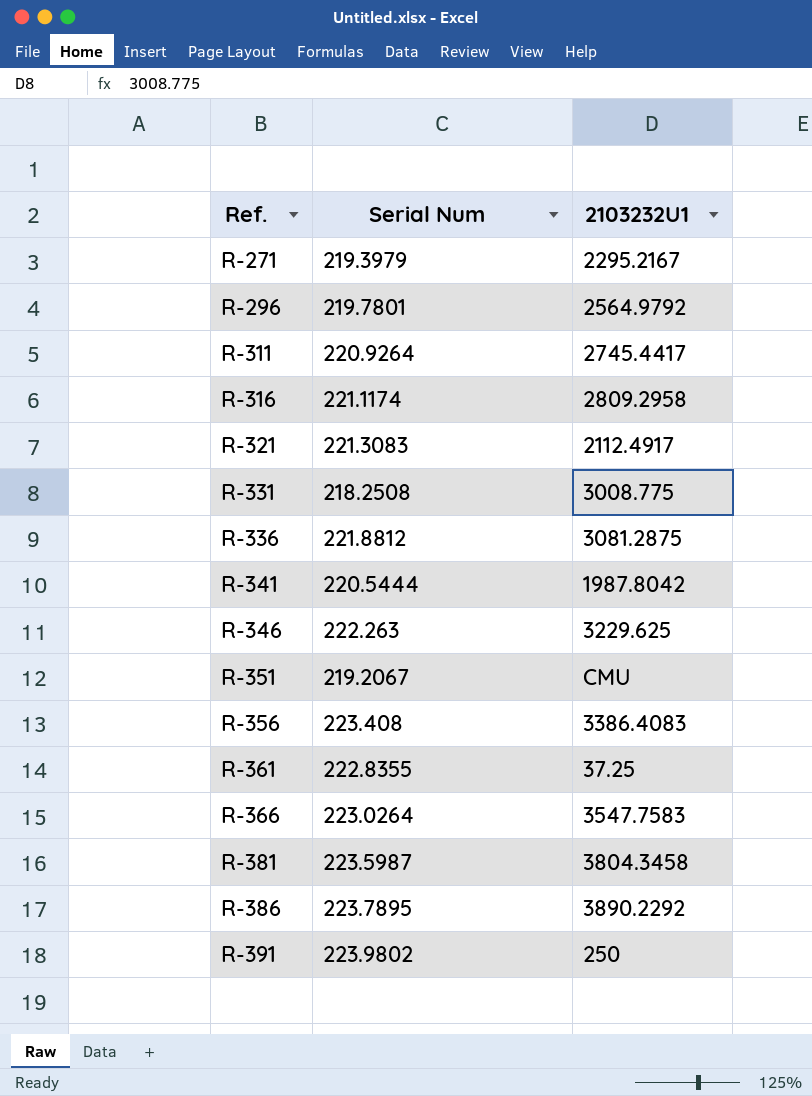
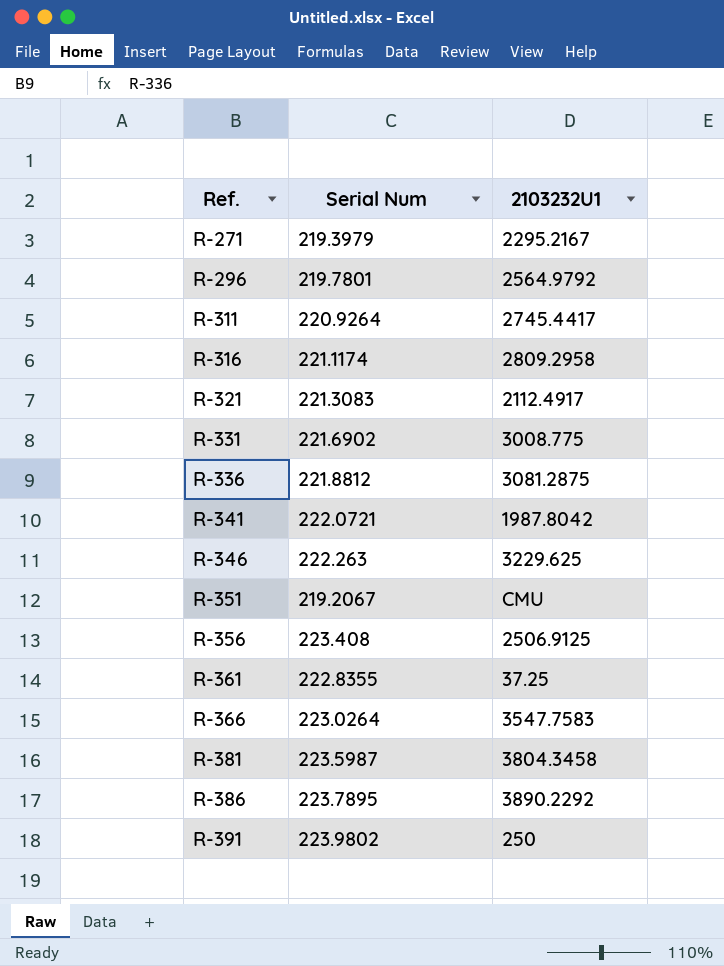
R-331 | Serial Num: 218.2508 -> 221.6902
R-341 | Serial Num: 220.5444 -> 222.0721
R-356 | 2103232U1: 3386.4083 -> 2506.9125

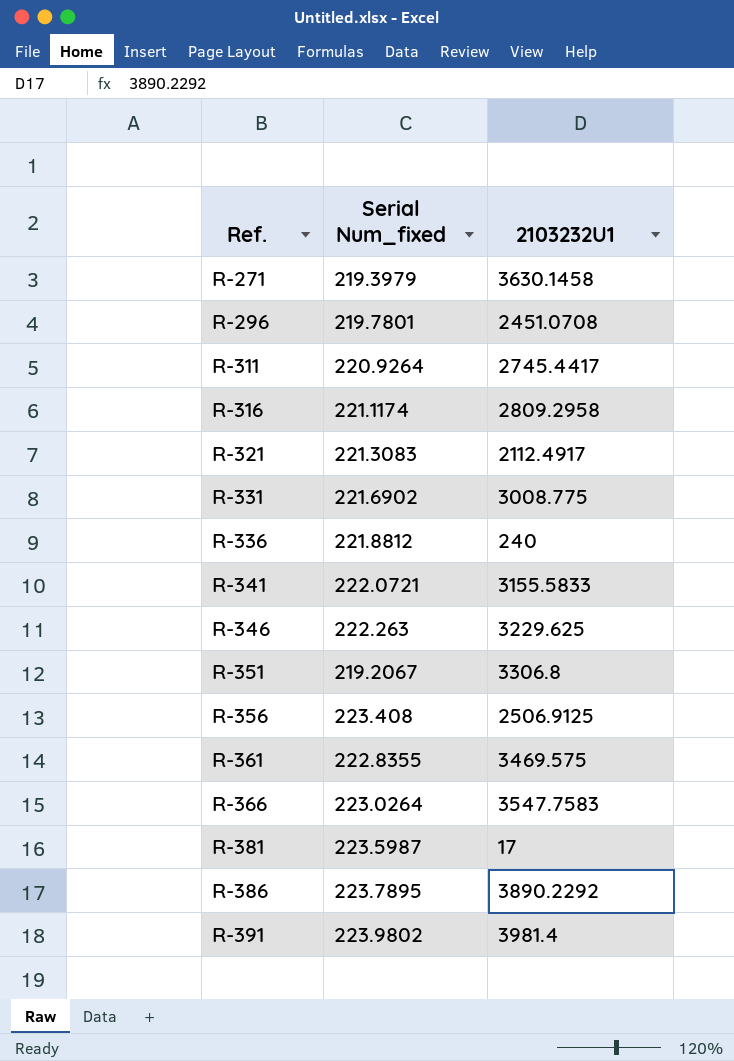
column name: Serial Num -> Serial Num_fixed
R-271 | 2103232U1: 2295.2167 -> 3630.1458
R-296 | 2103232U1: 2564.9792 -> 2451.0708
R-336 | 2103232U1: 3081.2875 -> 240
R-341 | 2103232U1: 1987.8042 -> 3155.5833
R-351 | 2103232U1: CMU -> 3306.8
R-361 | 2103232U1: 37.25 -> 3469.575
R-381 | 2103232U1: 3804.3458 -> 17
R-391 | 2103232U1: 250 -> 3981.4

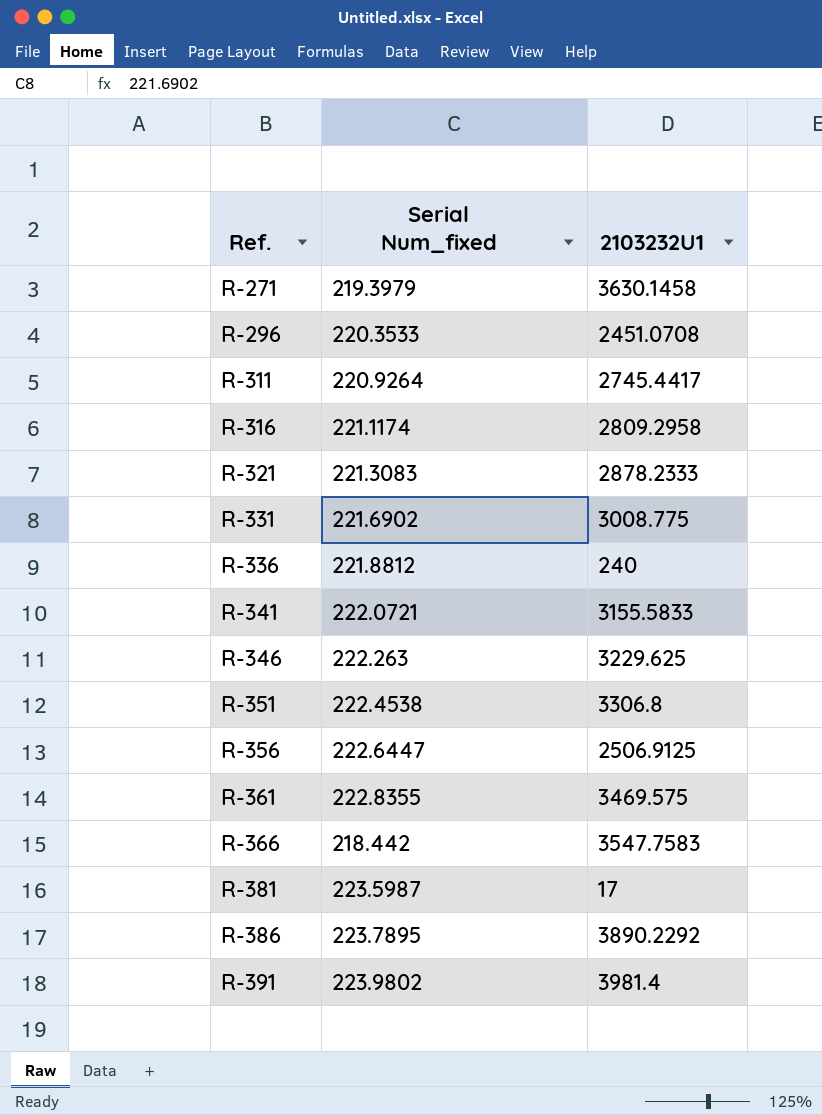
R-296 | Serial Num_fixed: 219.7801 -> 220.3533
R-321 | 2103232U1: 2112.4917 -> 2878.2333
R-351 | Serial Num_fixed: 219.2067 -> 222.4538
R-356 | Serial Num_fixed: 223.408 -> 222.6447
R-366 | Serial Num_fixed: 223.0264 -> 218.442

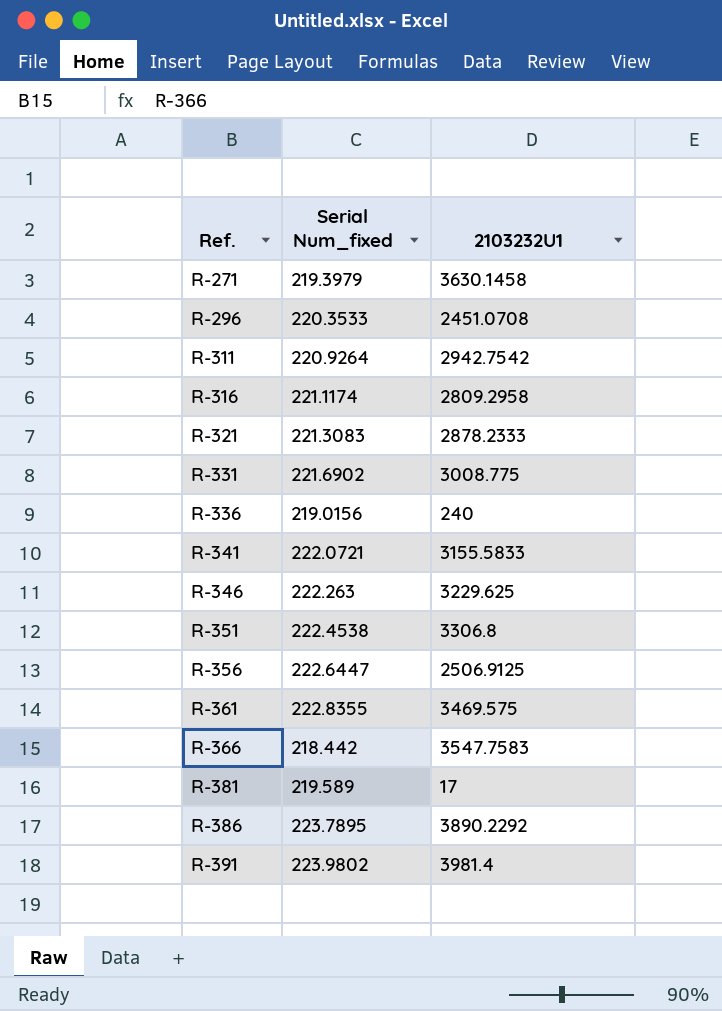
R-311 | 2103232U1: 2745.4417 -> 2942.7542
R-336 | Serial Num_fixed: 221.8812 -> 219.0156
R-381 | Serial Num_fixed: 223.5987 -> 219.589

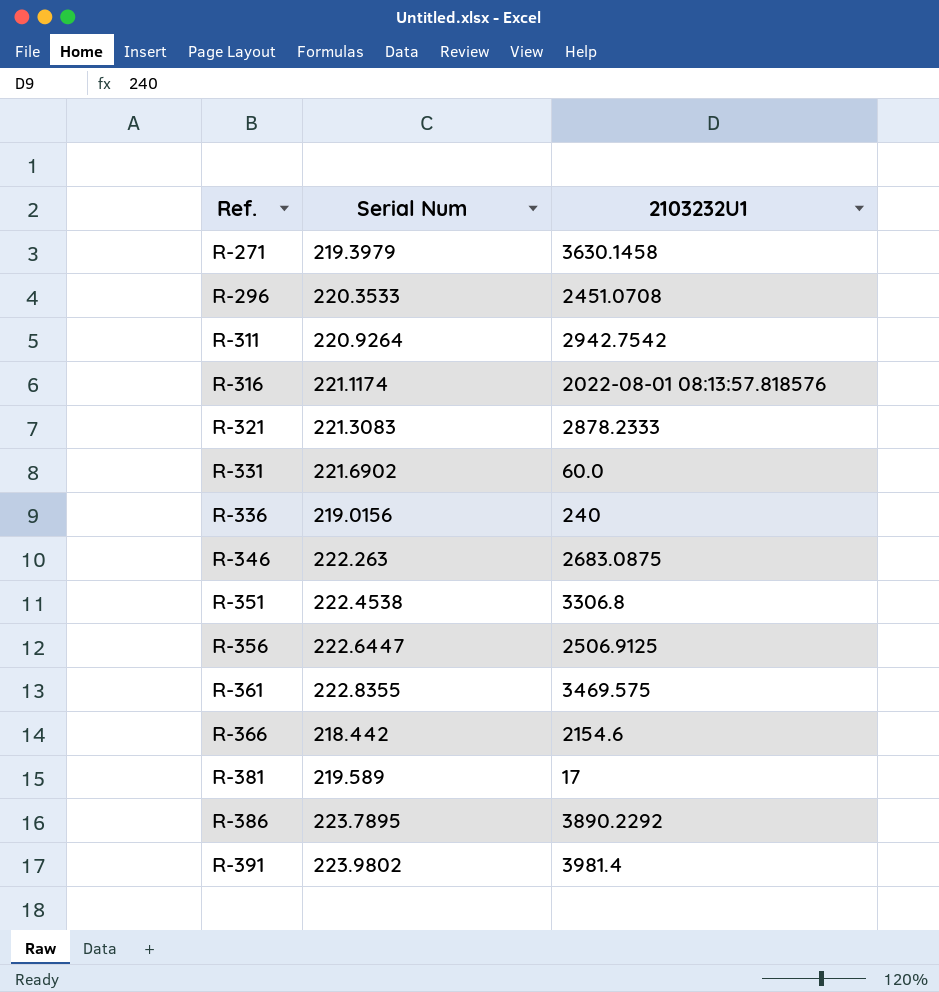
column name: Serial Num_fixed -> Serial Num
row R-341: 222.0721 | 3155.5833 -> none
R-316 | 2103232U1: 2809.2958 -> 2022-08-01 08:13:57.818576
R-331 | 2103232U1: 3008.775 -> 60.0
R-346 | 2103232U1: 3229.625 -> 2683.0875
R-366 | 2103232U1: 3547.7583 -> 2154.6

